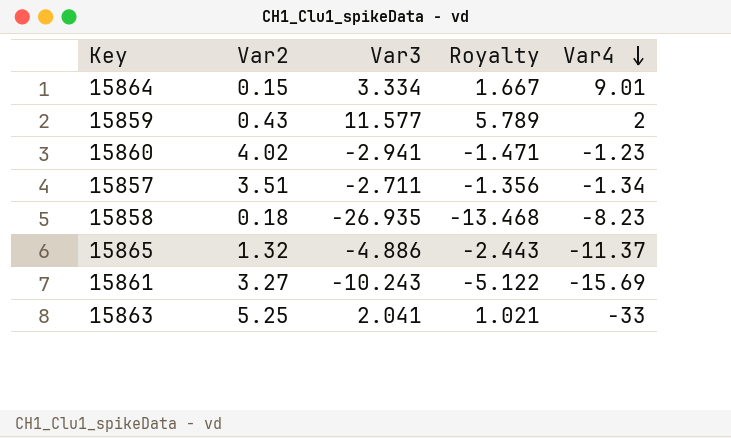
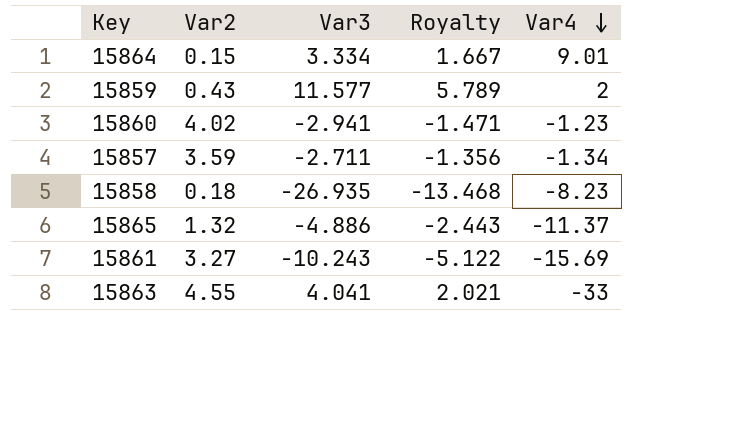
15857 | Var2: 3.51 -> 3.59
15863 | Var2: 5.25 -> 4.55
15863 | Var3: 2.041 -> 4.041
15863 | Royalty: 1.021 -> 2.021

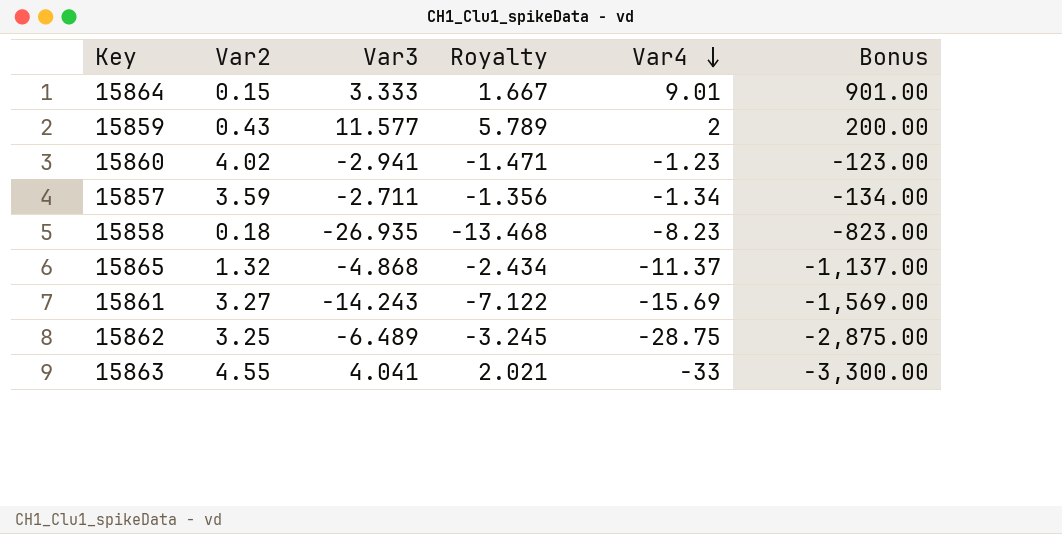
column Bonus | formula: none -> [Var4] * 100
15864 | Var3: 3.334 -> 3.333
15865 | Var3: -4.886 -> -4.868
15865 | Royalty: -2.443 -> -2.434
15861 | Var3: -10.243 -> -14.243
15861 | Royalty: -5.122 -> -7.122
row 15862: none -> 3.25 | -6.489 | -3.245 | -28.75 | -2,875.00

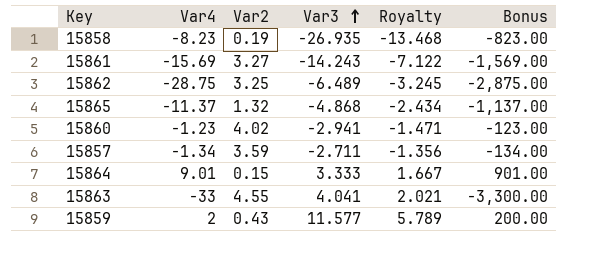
row order: Var4 descending -> Var3 ascending
column Var4 | position: 5 -> 2
15858 | Var2: 0.18 -> 0.19

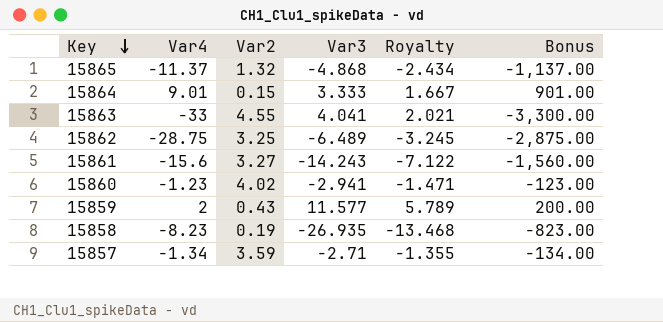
row order: Var3 ascending -> Key descending
15861 | Var4: -15.69 -> -15.6
15861 | Bonus: -1,569.00 -> -1,560.00
15857 | Var3: -2.711 -> -2.71
15857 | Royalty: -1.356 -> -1.355

